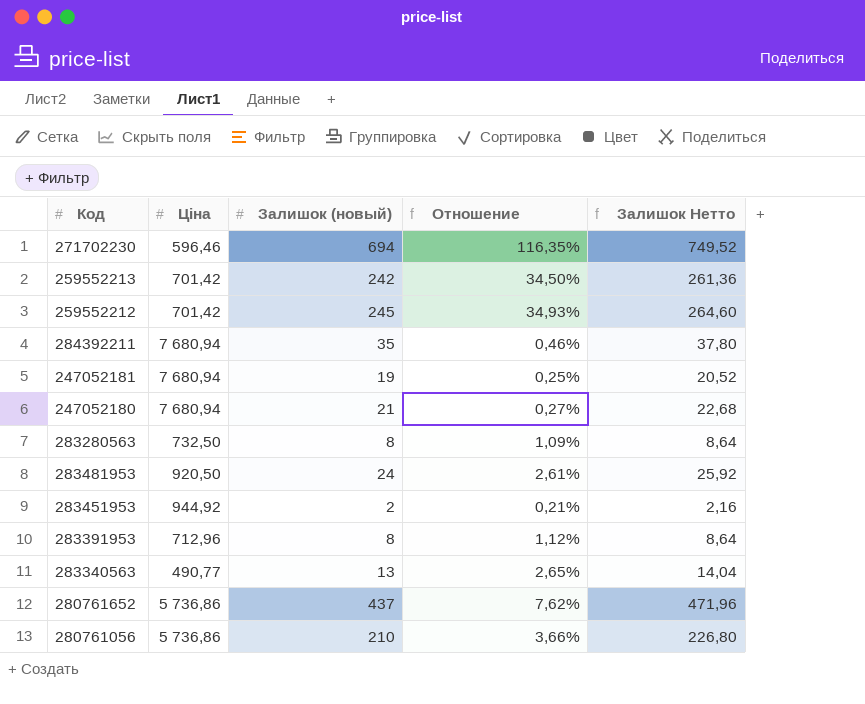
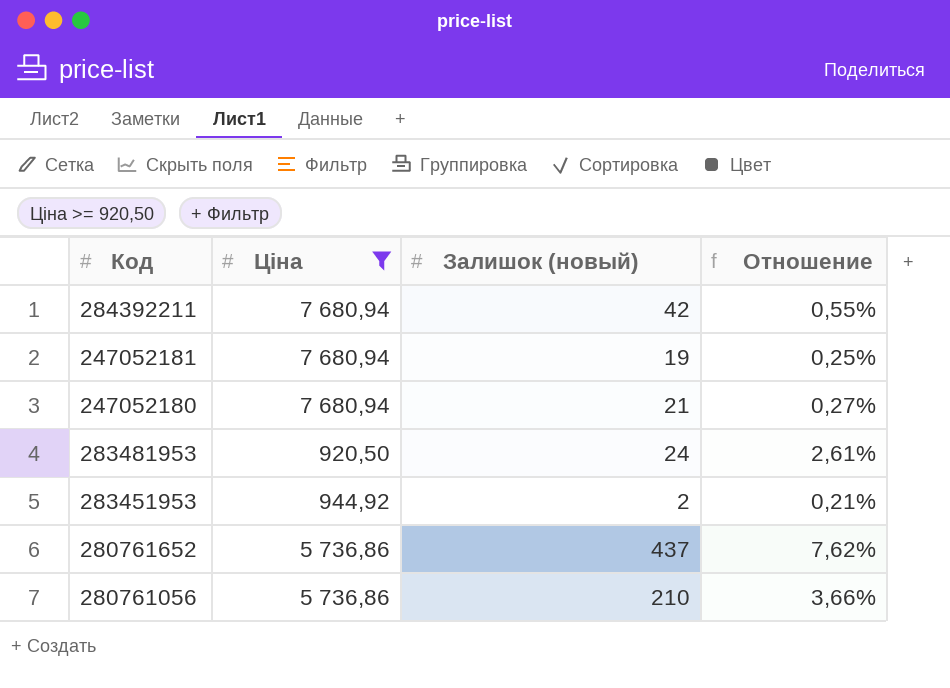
filter: none -> Ціна >= 920,50
column Залишок Нетто | formula: [Залишок (новый)] * 1,08 -> none
284392211 | Залишок (новый): 35 -> 42
284392211 | Отношение: 0,46% -> 0,55%

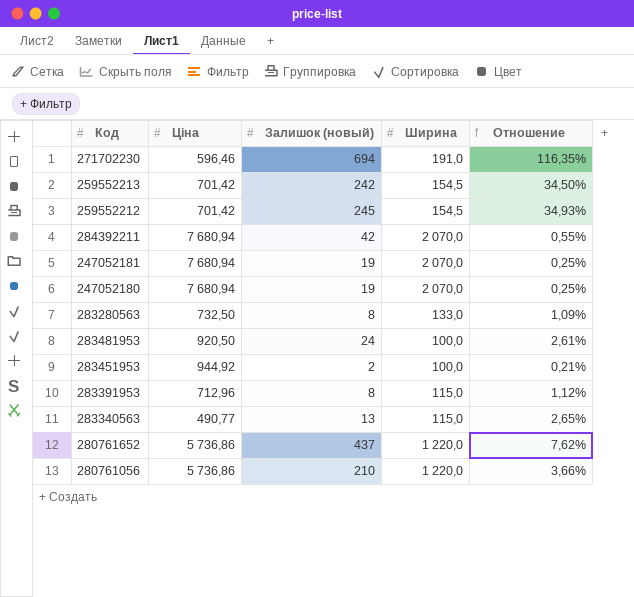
filter: Ціна >= 920,50 -> none
column Ширина | position: none -> 4
247052180 | Залишок (новый): 21 -> 19
247052180 | Отношение: 0,27% -> 0,25%

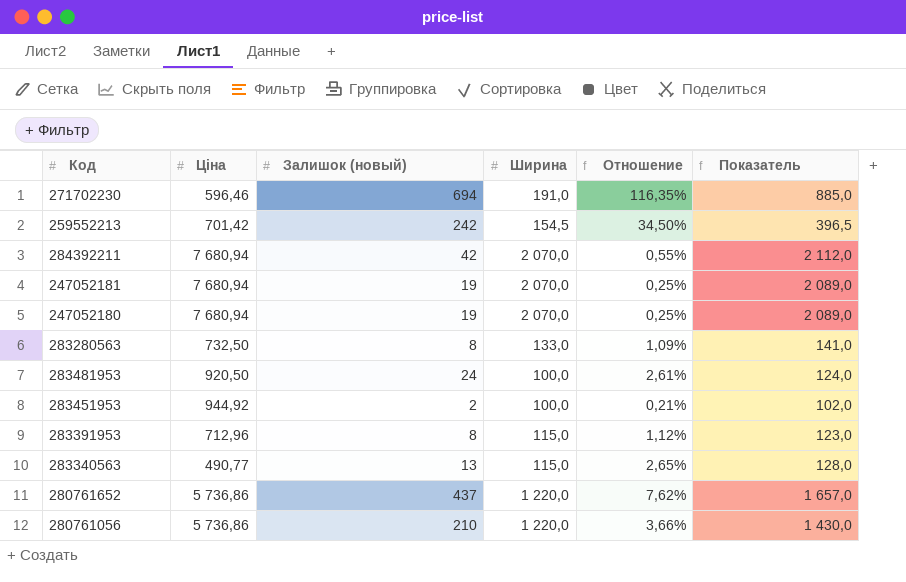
column Показатель | formula: none -> [Залишок (новый)] + [Ширина]
row 259552212: 701,42 | 245 | 154,5 | 34,93% -> none

